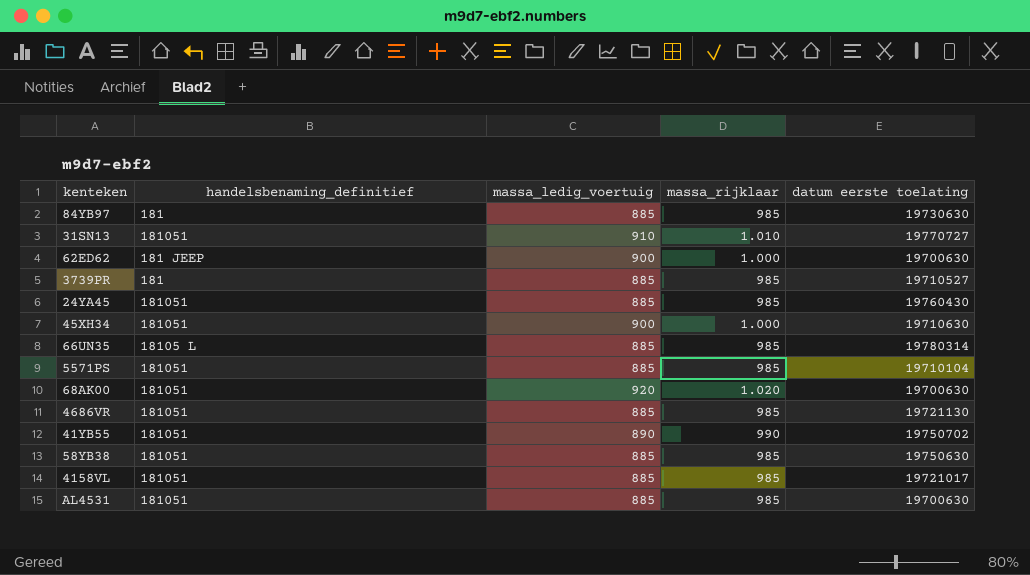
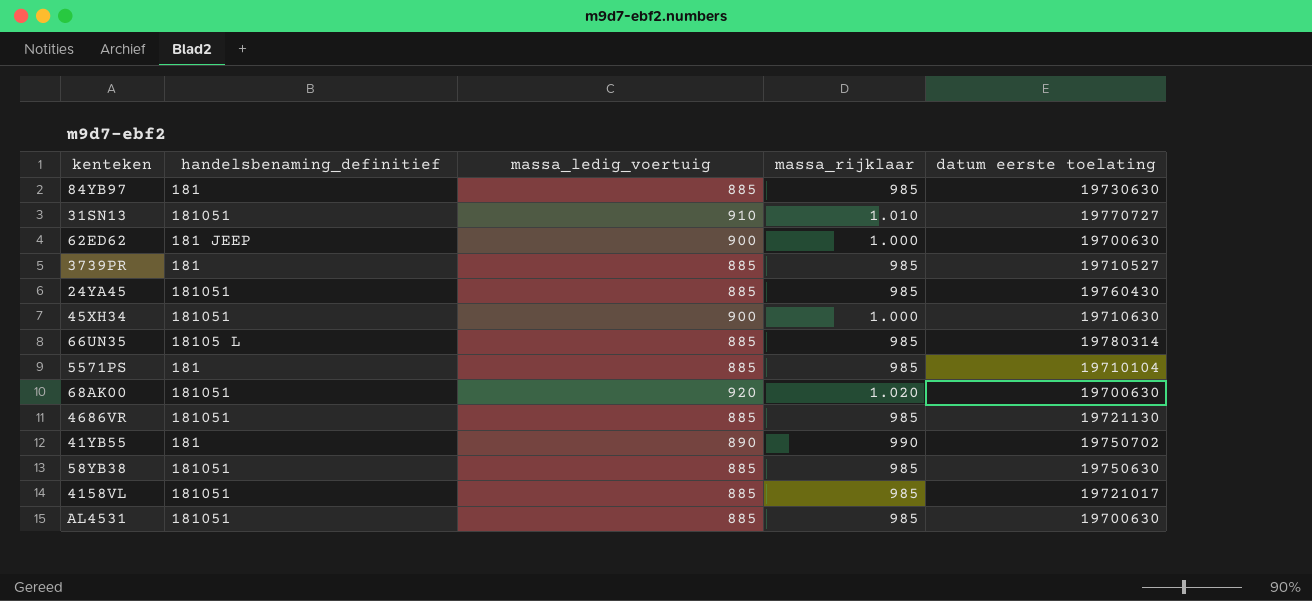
5571PS | handelsbenaming_definitief: 181051 -> 181
41YB55 | handelsbenaming_definitief: 181051 -> 181

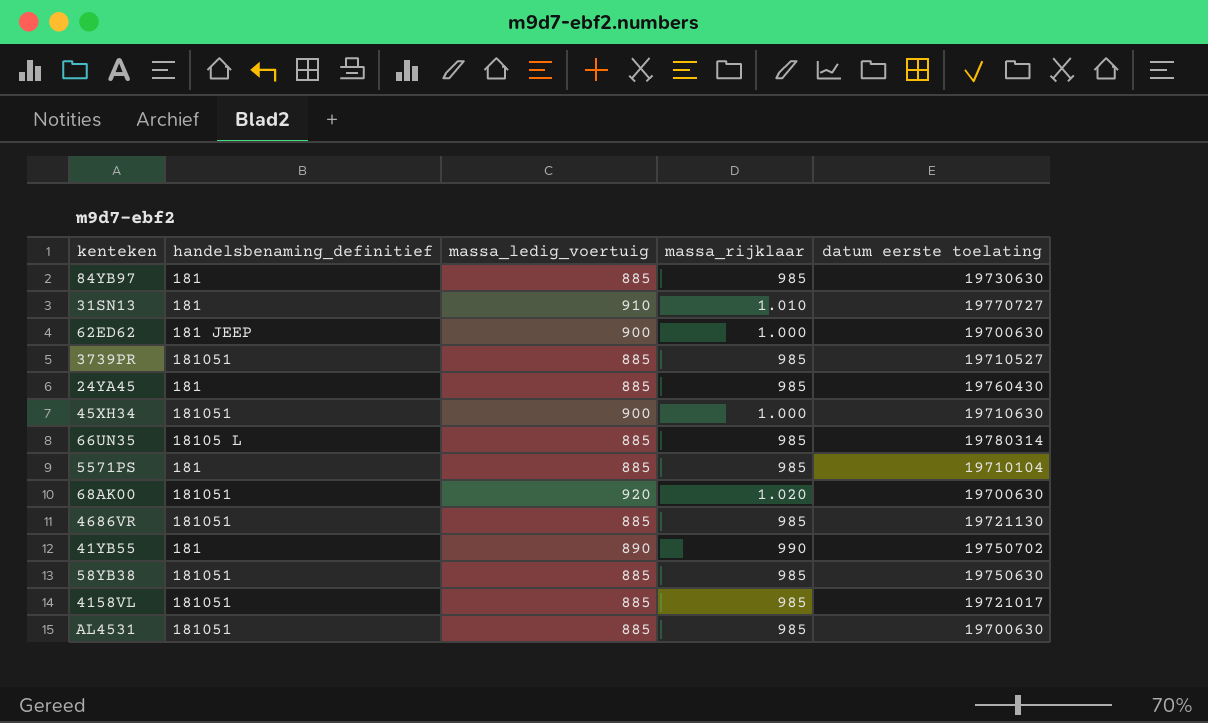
31SN13 | handelsbenaming_definitief: 181051 -> 181
3739PR | handelsbenaming_definitief: 181 -> 181051
24YA45 | handelsbenaming_definitief: 181051 -> 181

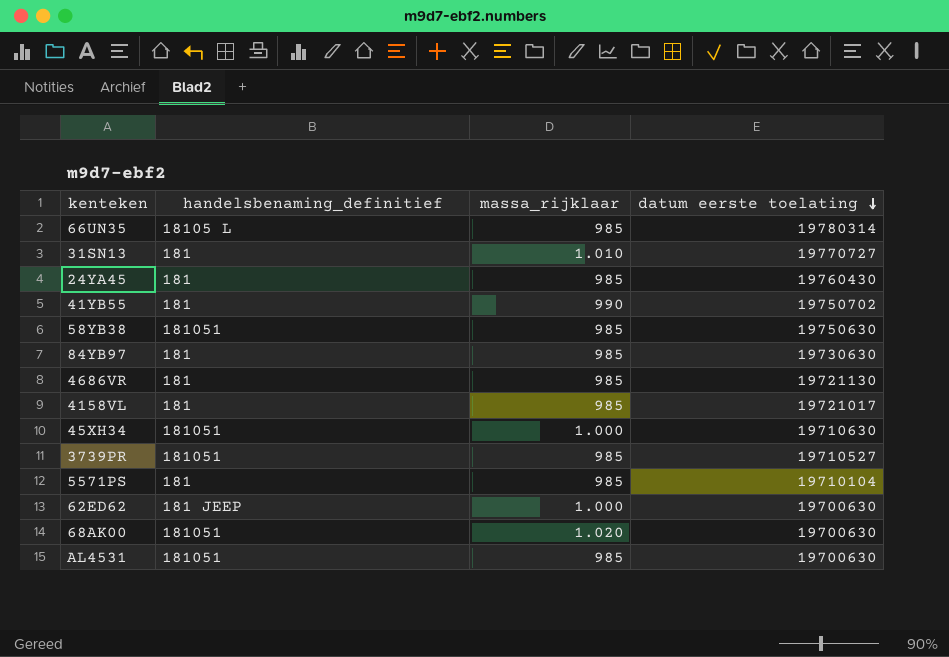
row order: none -> datum eerste toelating descending
column massa_ledig_voertuig | position: 3 -> none
4686VR | handelsbenaming_definitief: 181051 -> 181
4158VL | handelsbenaming_definitief: 181051 -> 181

